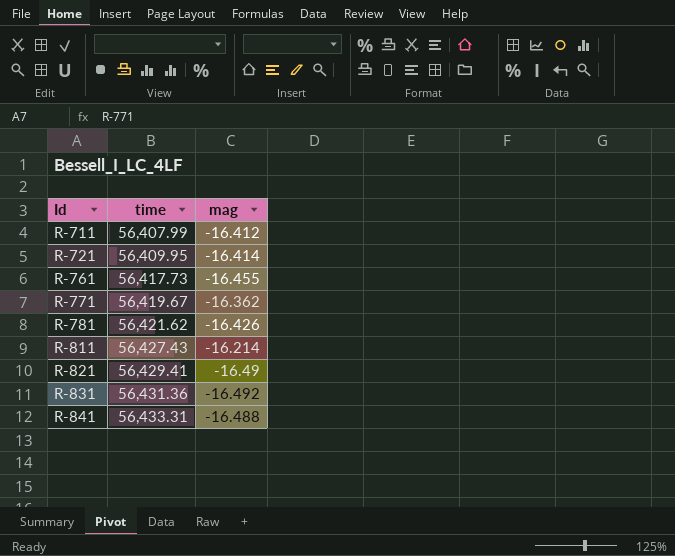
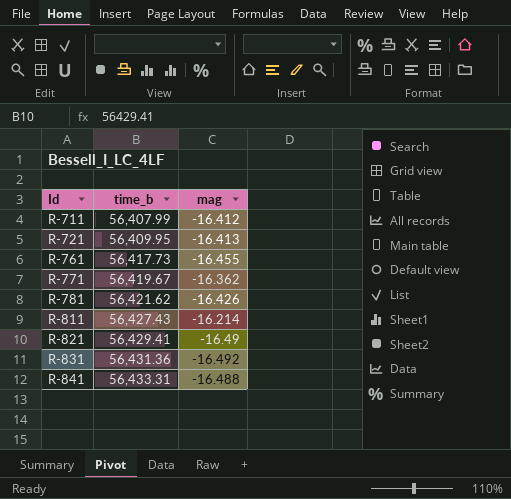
column name: time -> time_b
R-721 | mag: -16.414 -> -16.413

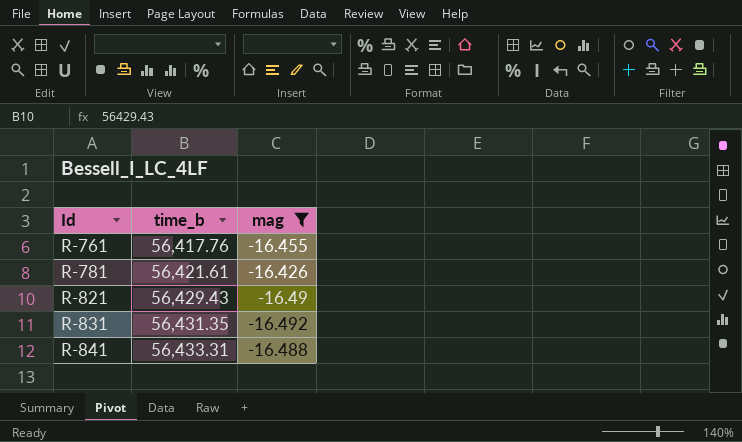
filter: none -> mag <= -16.426
R-761 | time_b: 56,417.73 -> 56,417.76
R-781 | time_b: 56,421.62 -> 56,421.61
R-821 | time_b: 56,429.41 -> 56,429.43
R-831 | time_b: 56,431.36 -> 56,431.35

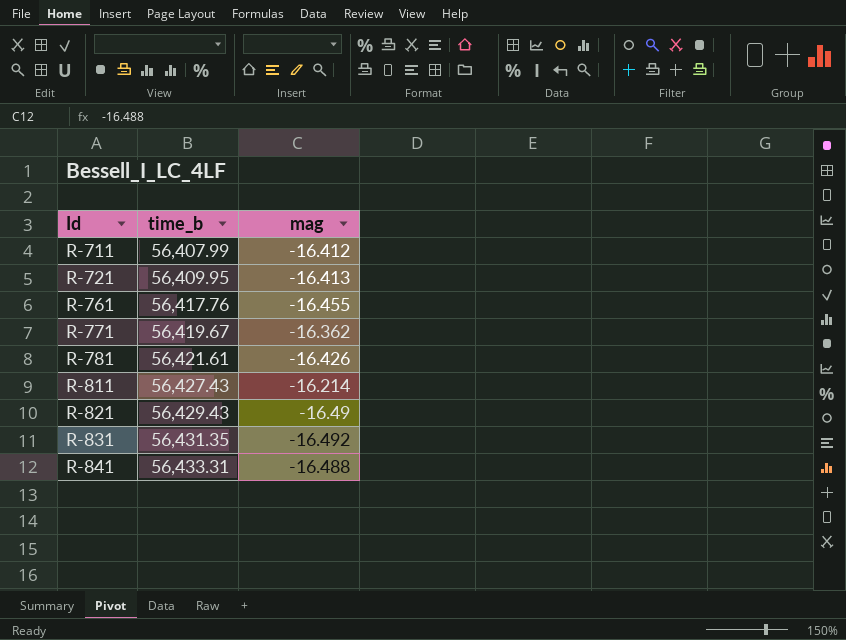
filter: mag <= -16.426 -> none

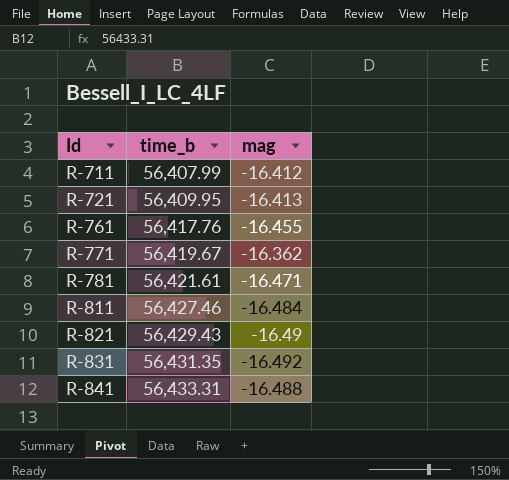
R-781 | mag: -16.426 -> -16.471
R-811 | time_b: 56,427.43 -> 56,427.46
R-811 | mag: -16.214 -> -16.484

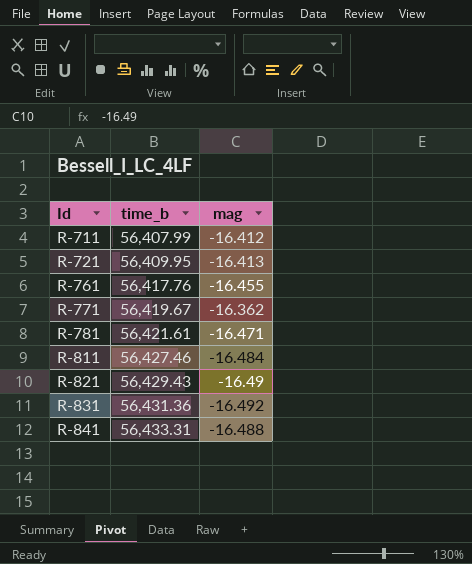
R-831 | time_b: 56,431.35 -> 56,431.36

